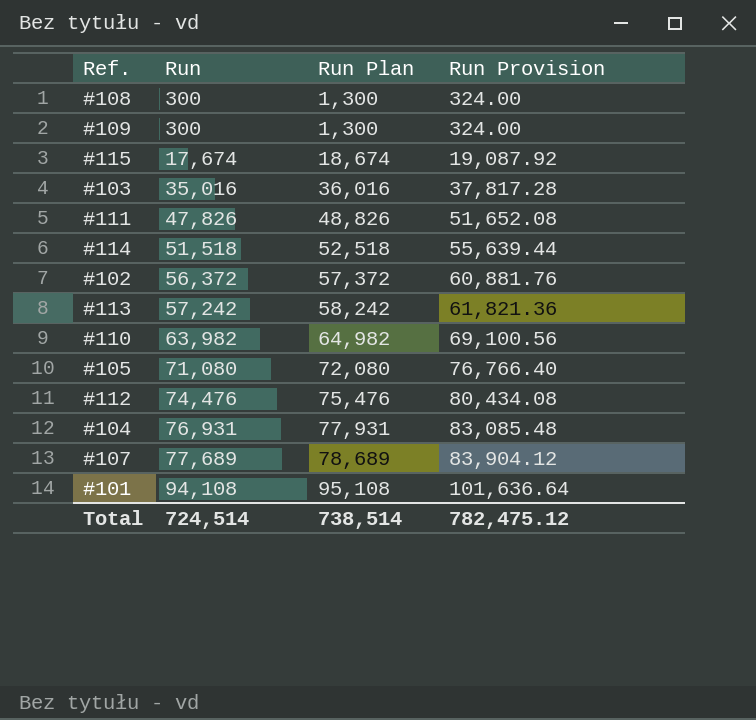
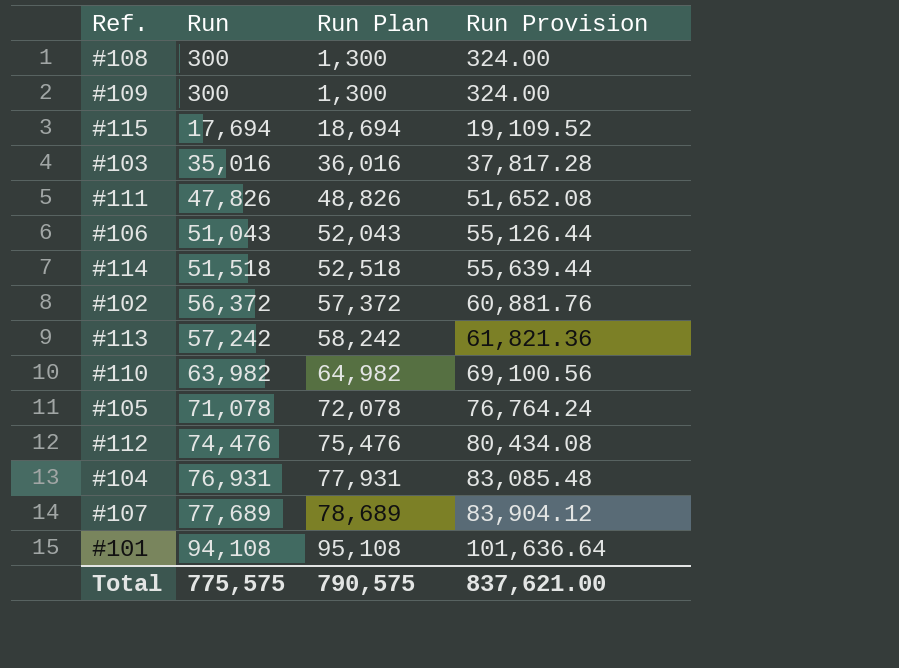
#115 | Run: 17,674 -> 17,694
#115 | Run Plan: 18,674 -> 18,694
#115 | Run Provision: 19,087.92 -> 19,109.52
row #106: none -> 51,043 | 52,043 | 55,126.44
#105 | Run: 71,080 -> 71,078
#105 | Run Plan: 72,080 -> 72,078
#105 | Run Provision: 76,766.40 -> 76,764.24
Total | Run: 724,514 -> 775,575
Total | Run Plan: 738,514 -> 790,575
Total | Run Provision: 782,475.12 -> 837,621.00

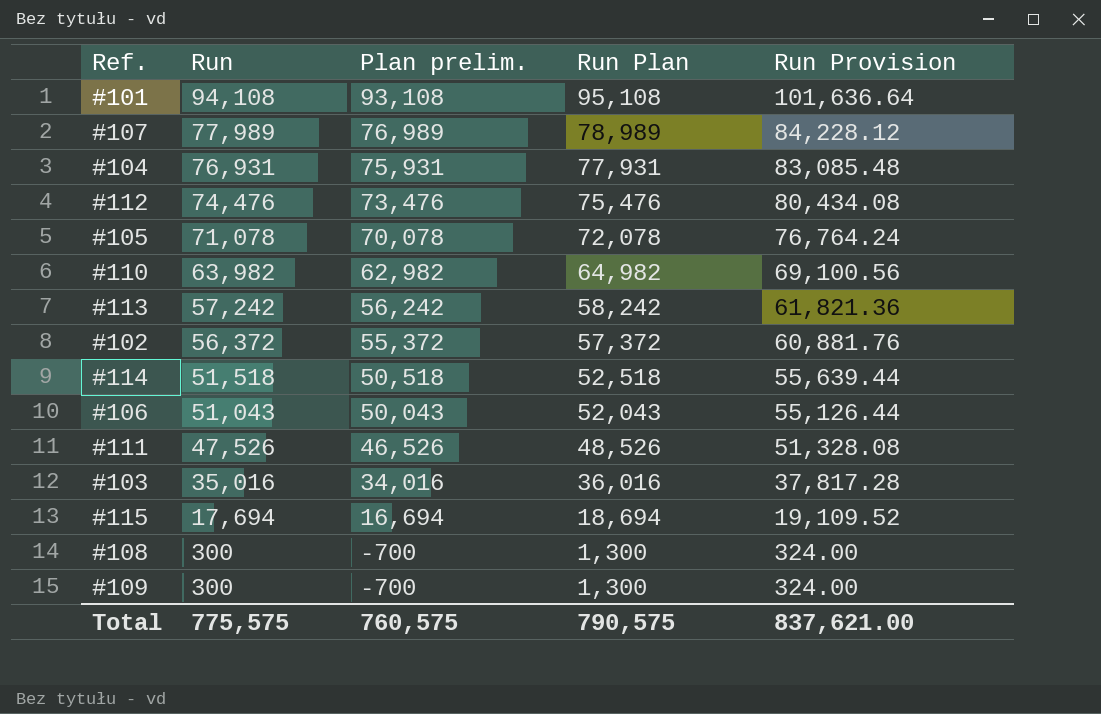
row order: Run ascending -> Run descending
column Plan prelim. | formula: none -> [Run] - 1000
#107 | Run: 77,689 -> 77,989
#107 | Run Plan: 78,689 -> 78,989
#107 | Run Provision: 83,904.12 -> 84,228.12
#111 | Run: 47,826 -> 47,526
#111 | Run Plan: 48,826 -> 48,526
#111 | Run Provision: 51,652.08 -> 51,328.08

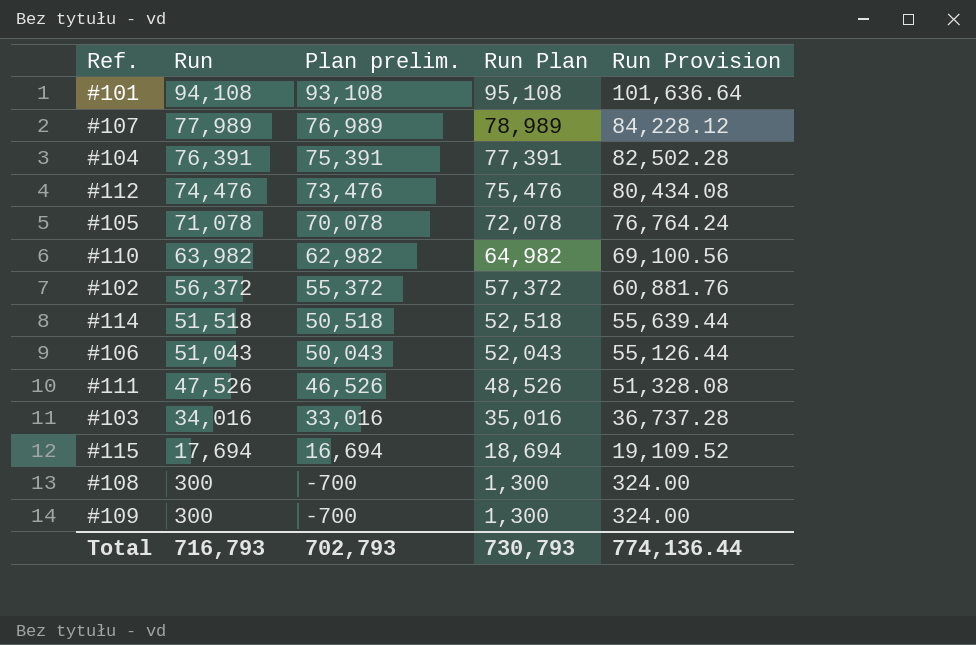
row #113: 57,242 | 56,242 | 58,242 | 61,821.36 -> none
#104 | Run: 76,931 -> 76,391
#104 | Plan prelim.: 75,931 -> 75,391
#104 | Run Plan: 77,931 -> 77,391
#104 | Run Provision: 83,085.48 -> 82,502.28
#103 | Run: 35,016 -> 34,016
#103 | Plan prelim.: 34,016 -> 33,016
#103 | Run Plan: 36,016 -> 35,016
#103 | Run Provision: 37,817.28 -> 36,737.28
Total | Run: 775,575 -> 716,793
Total | Plan prelim.: 760,575 -> 702,793
Total | Run Plan: 790,575 -> 730,793
Total | Run Provision: 837,621.00 -> 774,136.44

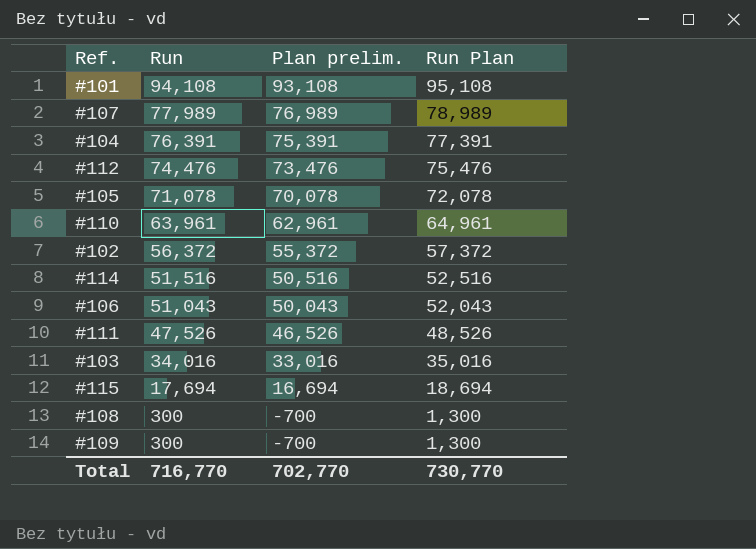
column Run Provision | formula: [Run] * 1.08 -> none
#110 | Run: 63,982 -> 63,961
#110 | Plan prelim.: 62,982 -> 62,961
#110 | Run Plan: 64,982 -> 64,961
#114 | Run: 51,518 -> 51,516
#114 | Plan prelim.: 50,518 -> 50,516
#114 | Run Plan: 52,518 -> 52,516
Total | Run: 716,793 -> 716,770
Total | Plan prelim.: 702,793 -> 702,770
Total | Run Plan: 730,793 -> 730,770

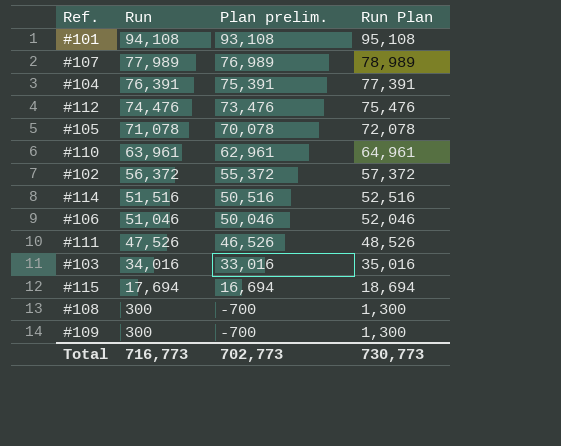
#106 | Run: 51,043 -> 51,046
#106 | Plan prelim.: 50,043 -> 50,046
#106 | Run Plan: 52,043 -> 52,046
Total | Run: 716,770 -> 716,773
Total | Plan prelim.: 702,770 -> 702,773
Total | Run Plan: 730,770 -> 730,773

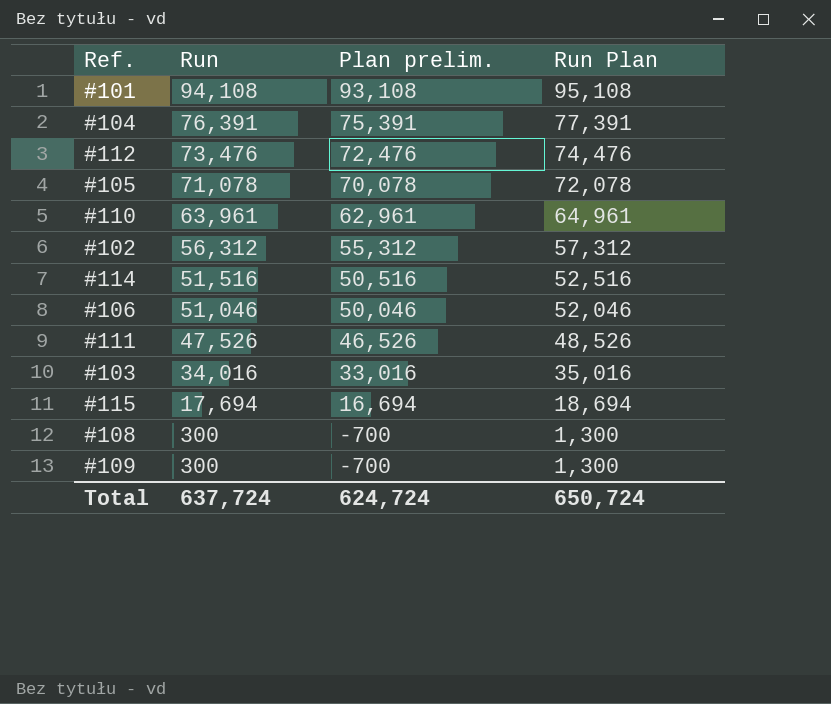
row #107: 77,989 | 76,989 | 78,989 -> none
#112 | Run: 74,476 -> 73,476
#112 | Plan prelim.: 73,476 -> 72,476
#112 | Run Plan: 75,476 -> 74,476
#102 | Run: 56,372 -> 56,312
#102 | Plan prelim.: 55,372 -> 55,312
#102 | Run Plan: 57,372 -> 57,312
Total | Run: 716,773 -> 637,724
Total | Plan prelim.: 702,773 -> 624,724
Total | Run Plan: 730,773 -> 650,724

